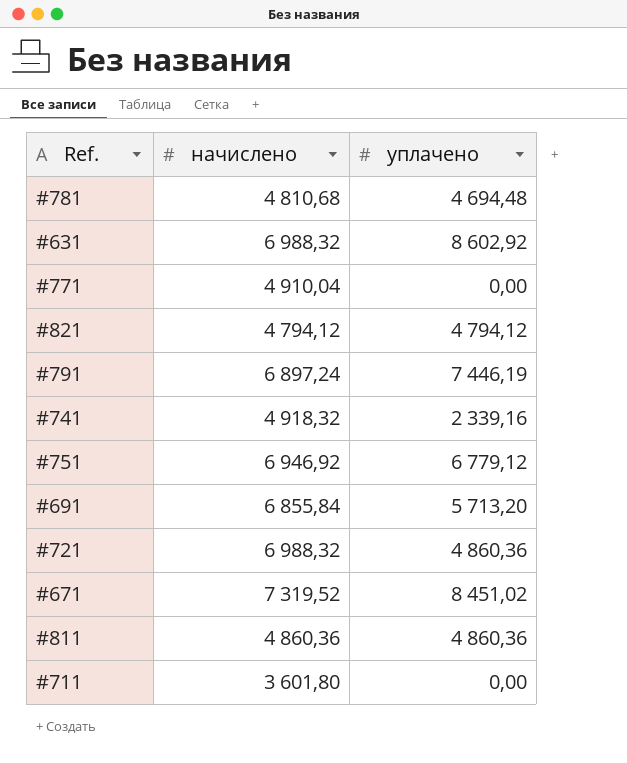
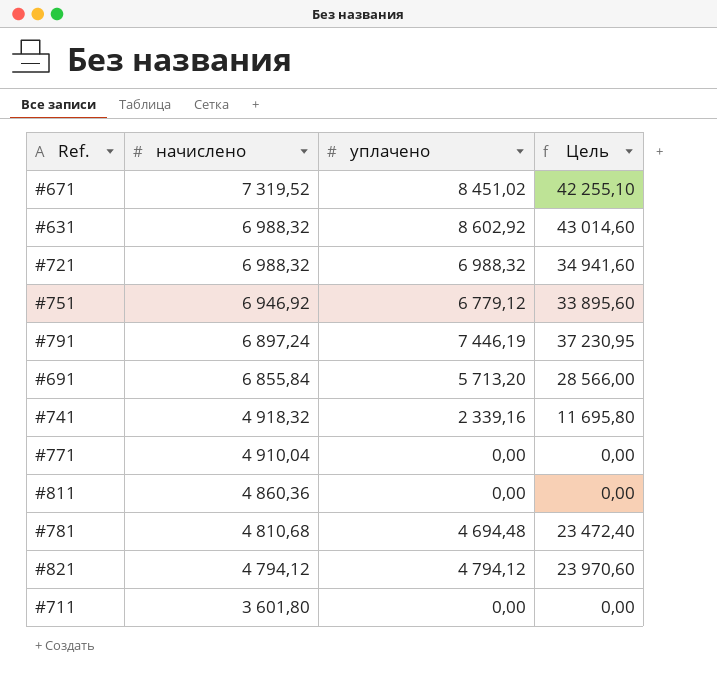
row order: none -> начислено descending
column Цель | formula: none -> [уплачено] * 5
#721 | уплачено: 4 860,36 -> 6 988,32
#811 | уплачено: 4 860,36 -> 0,00

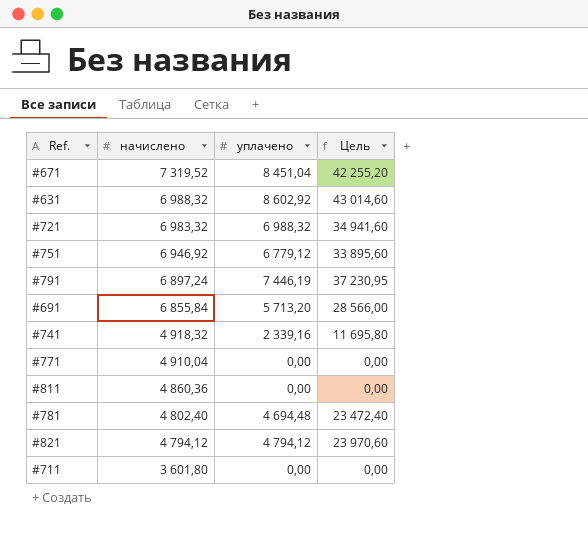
#671 | уплачено: 8 451,02 -> 8 451,04
#671 | Цель: 42 255,10 -> 42 255,20
#721 | начислено: 6 988,32 -> 6 983,32
#781 | начислено: 4 810,68 -> 4 802,40

